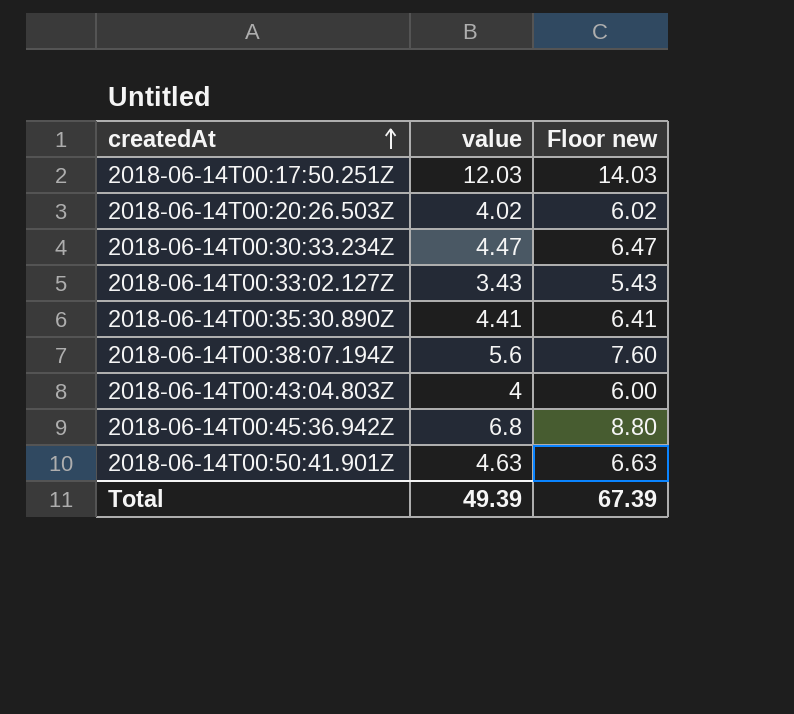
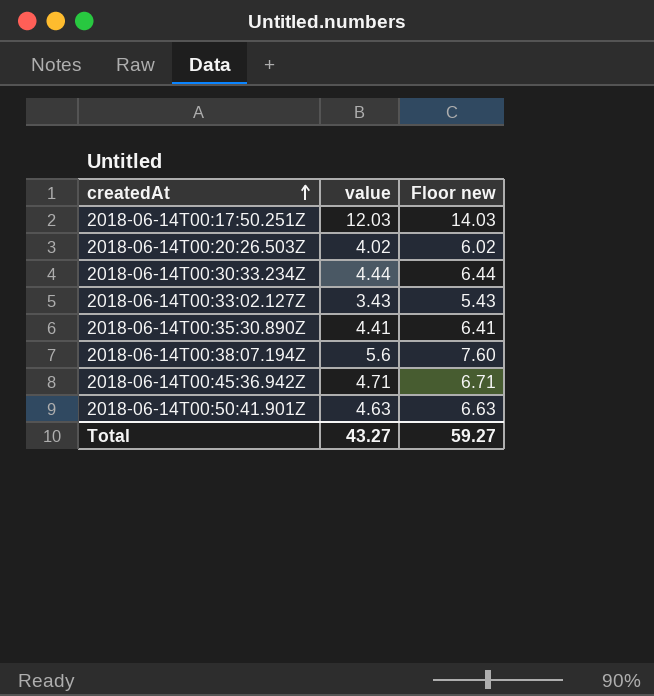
row 2018-06-14T00:43:04.803Z: 4 | 6.00 -> none
2018-06-14T00:30:33.234Z | value: 4.47 -> 4.44
2018-06-14T00:30:33.234Z | Floor new: 6.47 -> 6.44
2018-06-14T00:45:36.942Z | value: 6.8 -> 4.71
2018-06-14T00:45:36.942Z | Floor new: 8.80 -> 6.71
Total | value: 49.39 -> 43.27
Total | Floor new: 67.39 -> 59.27

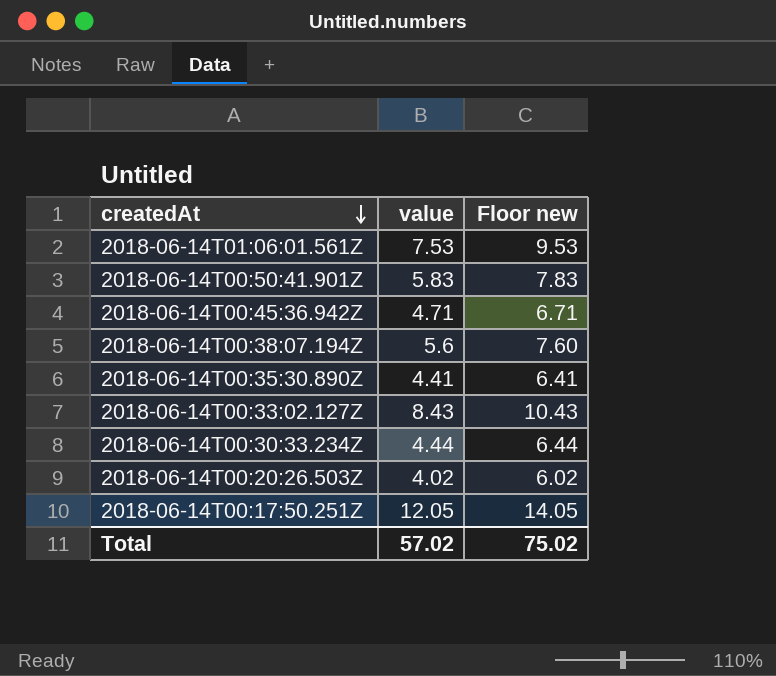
row order: createdAt ascending -> createdAt descending
row 2018-06-14T01:06:01.561Z: none -> 7.53 | 9.53
2018-06-14T00:50:41.901Z | value: 4.63 -> 5.83
2018-06-14T00:50:41.901Z | Floor new: 6.63 -> 7.83
2018-06-14T00:33:02.127Z | value: 3.43 -> 8.43
2018-06-14T00:33:02.127Z | Floor new: 5.43 -> 10.43
2018-06-14T00:17:50.251Z | value: 12.03 -> 12.05
2018-06-14T00:17:50.251Z | Floor new: 14.03 -> 14.05
Total | value: 43.27 -> 57.02
Total | Floor new: 59.27 -> 75.02

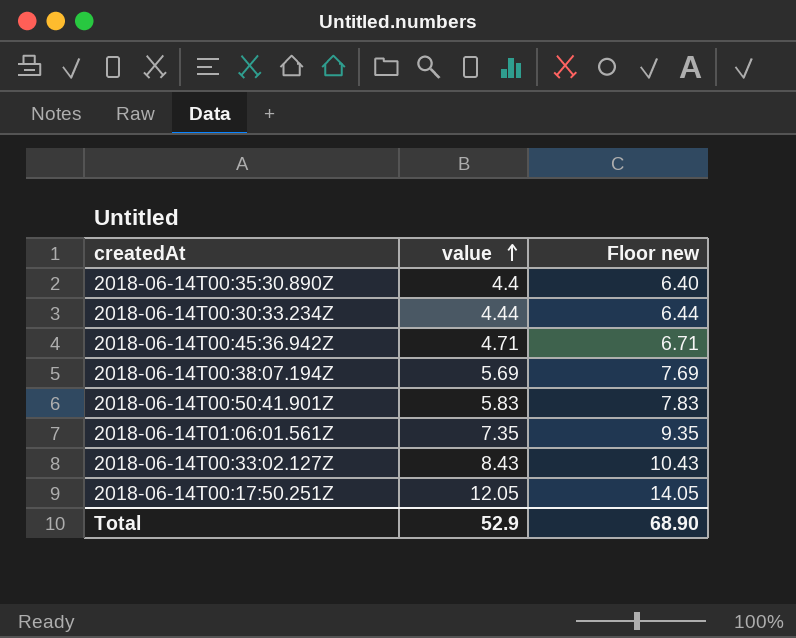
row order: createdAt descending -> value ascending
row 2018-06-14T00:20:26.503Z: 4.02 | 6.02 -> none
2018-06-14T00:35:30.890Z | value: 4.41 -> 4.4
2018-06-14T00:35:30.890Z | Floor new: 6.41 -> 6.40
2018-06-14T00:38:07.194Z | value: 5.6 -> 5.69
2018-06-14T00:38:07.194Z | Floor new: 7.60 -> 7.69
2018-06-14T01:06:01.561Z | value: 7.53 -> 7.35
2018-06-14T01:06:01.561Z | Floor new: 9.53 -> 9.35
Total | value: 57.02 -> 52.9
Total | Floor new: 75.02 -> 68.90

